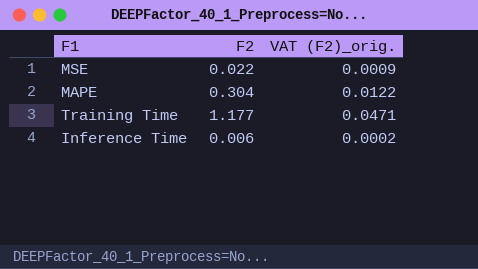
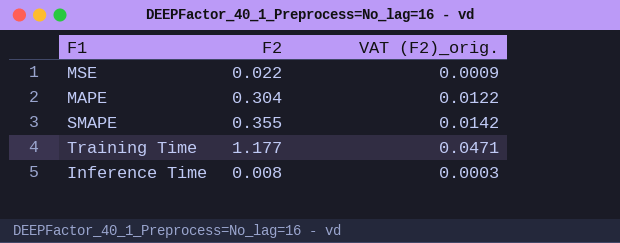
row SMAPE: none -> 0.355 | 0.0142
Inference Time | F2: 0.006 -> 0.008
Inference Time | VAT (F2)_orig.: 0.0002 -> 0.0003

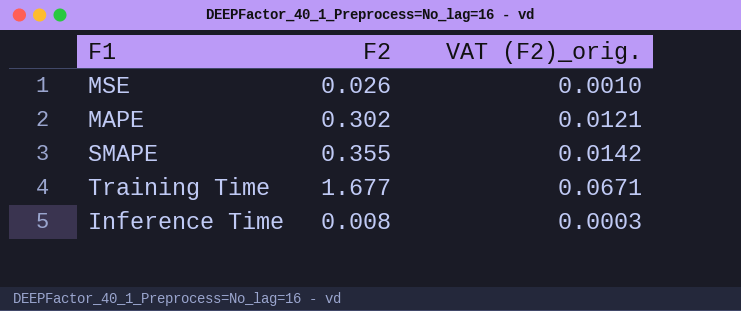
MSE | F2: 0.022 -> 0.026
MSE | VAT (F2)_orig.: 0.0009 -> 0.0010
MAPE | F2: 0.304 -> 0.302
MAPE | VAT (F2)_orig.: 0.0122 -> 0.0121
Training Time | F2: 1.177 -> 1.677
Training Time | VAT (F2)_orig.: 0.0471 -> 0.0671

